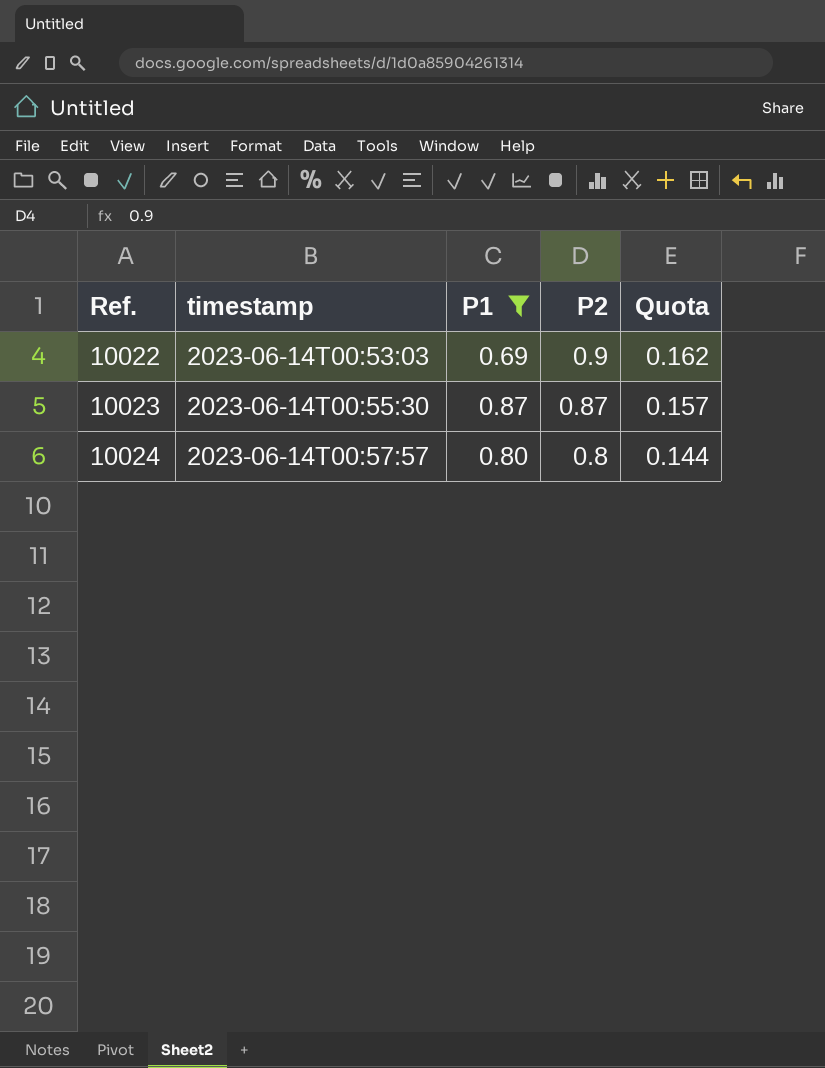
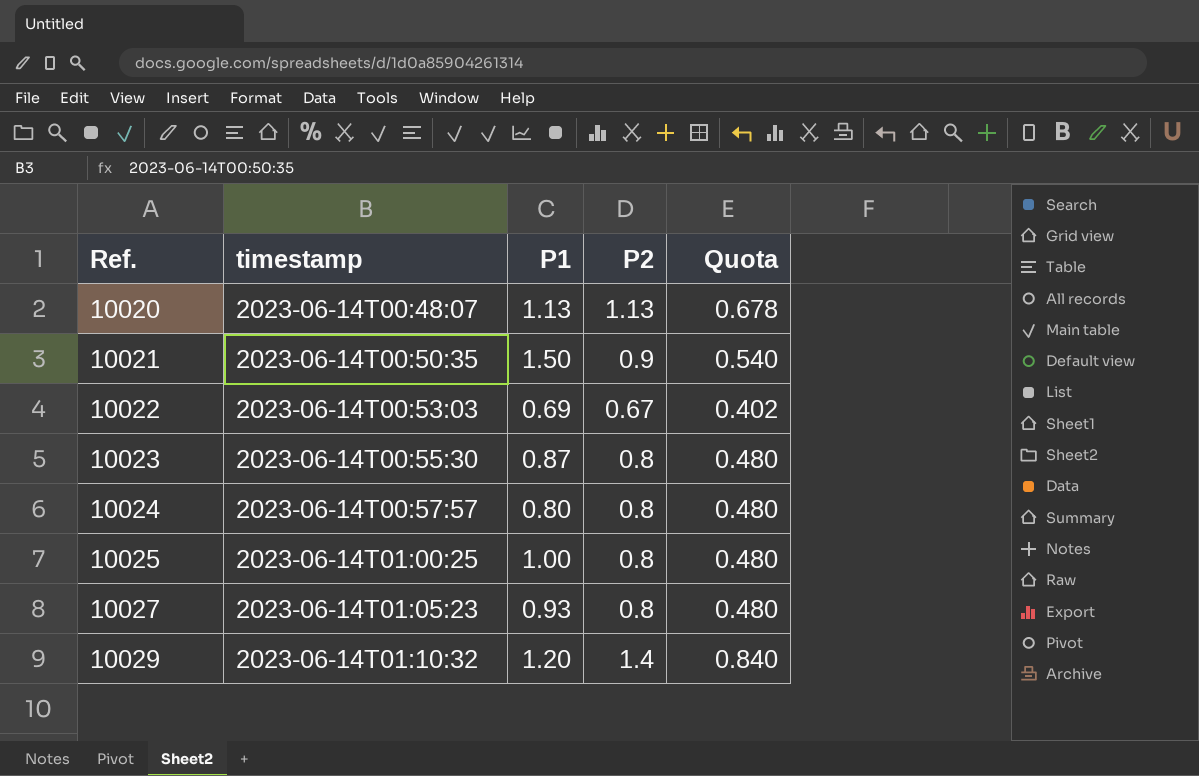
filter: P1 <= 0.87 -> none
column Quota | formula: [P2] * 0.18 -> [P2] * 0.6
10022 | P2: 0.9 -> 0.67
10023 | P2: 0.87 -> 0.8

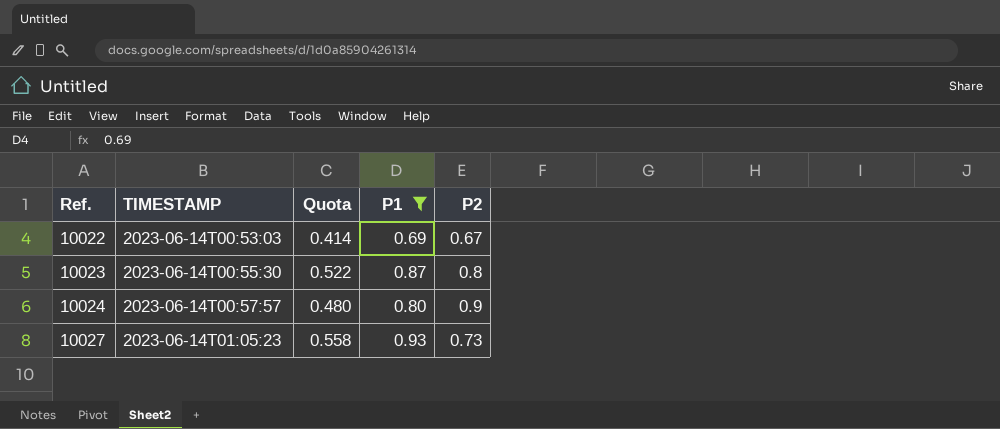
filter: none -> P1 <= 0.93
column name: timestamp -> TIMESTAMP
column Quota | formula: [P2] * 0.6 -> [P1] * 0.6
column Quota | position: 5 -> 3
10024 | P2: 0.8 -> 0.9
10027 | P2: 0.8 -> 0.73

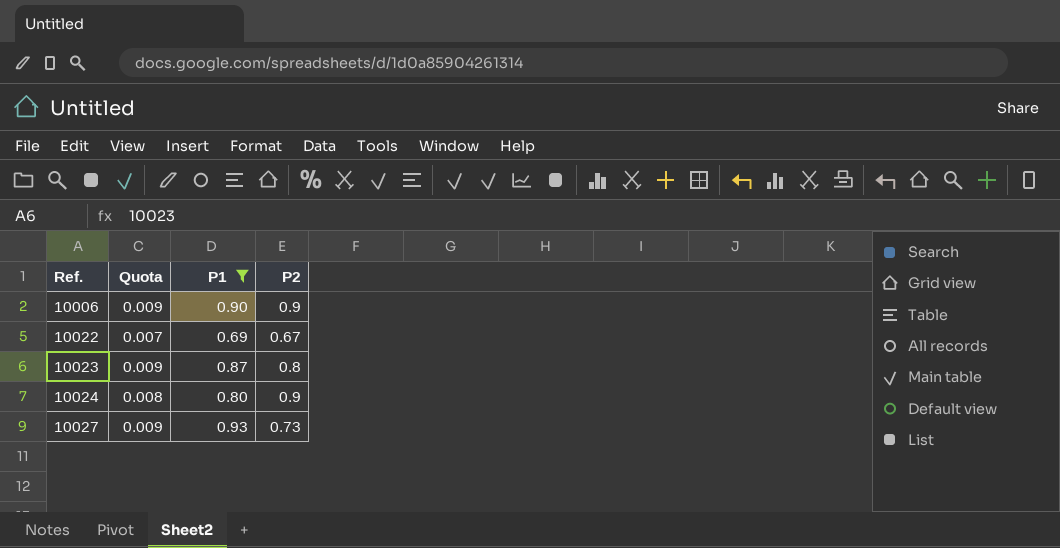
column TIMESTAMP | position: 2 -> none
column Quota | formula: [P1] * 0.6 -> [P1] * 0.01
row 10006: none -> 0.009 | 0.90 | 0.9

